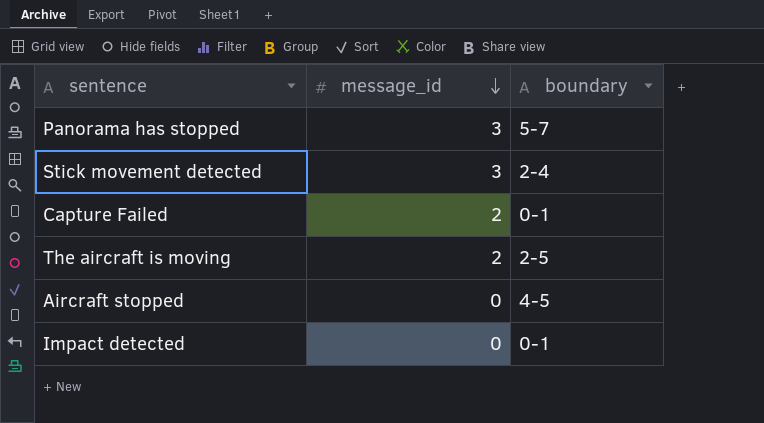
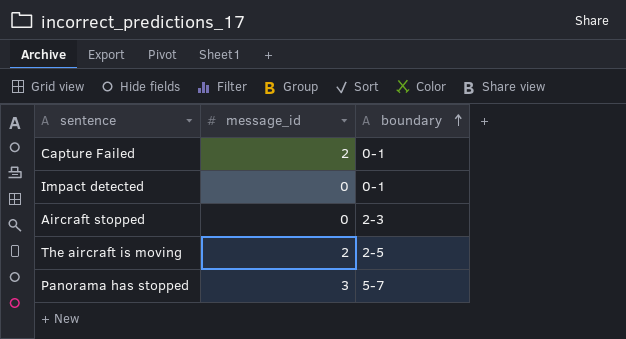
row order: message_id descending -> boundary ascending
row Stick movement detected: 3 | 2-4 -> none
Aircraft stopped | boundary: 4-5 -> 2-3

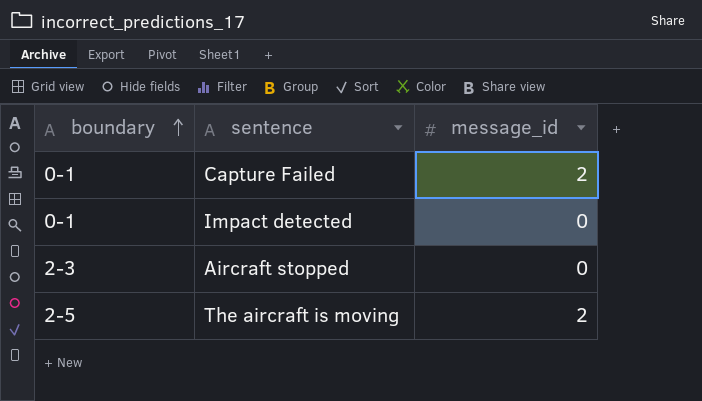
column boundary | position: 3 -> 1
row Panorama has stopped: 3 | 5-7 -> none

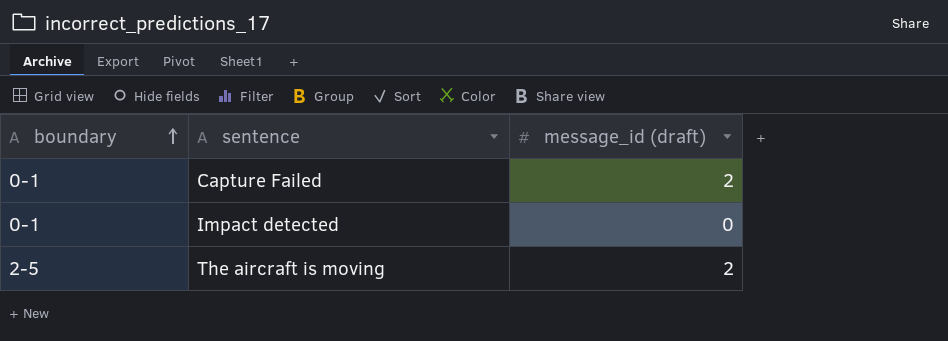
column name: message_id -> message_id (draft)
row Aircraft stopped: 2-3 | 0 -> none

